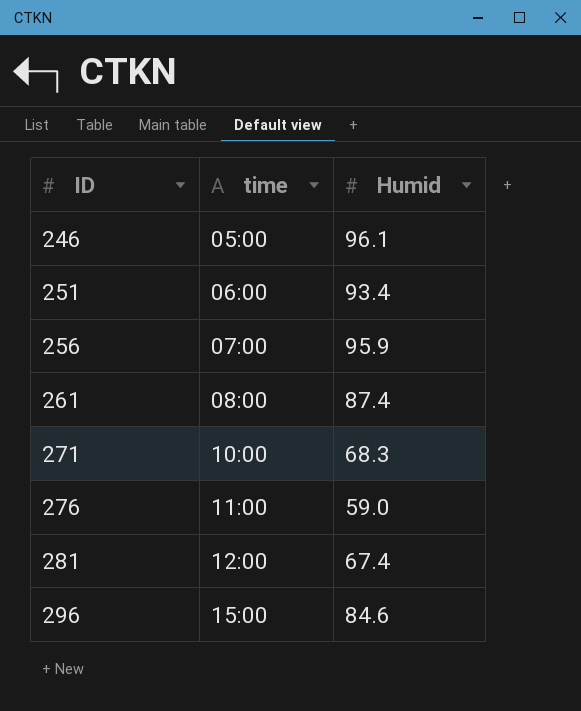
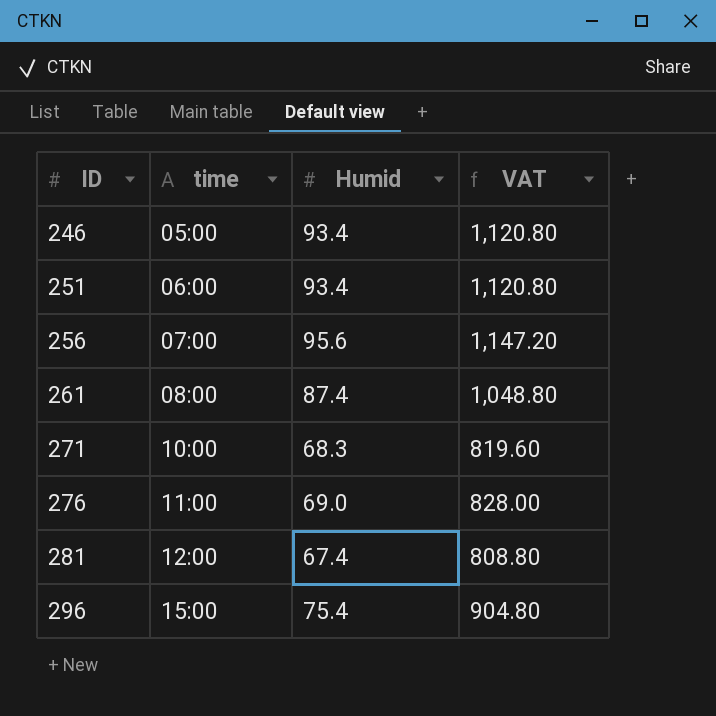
column VAT | formula: none -> [Humid] * 12
246 | Humid: 96.1 -> 93.4
256 | Humid: 95.9 -> 95.6
276 | Humid: 59.0 -> 69.0
296 | Humid: 84.6 -> 75.4

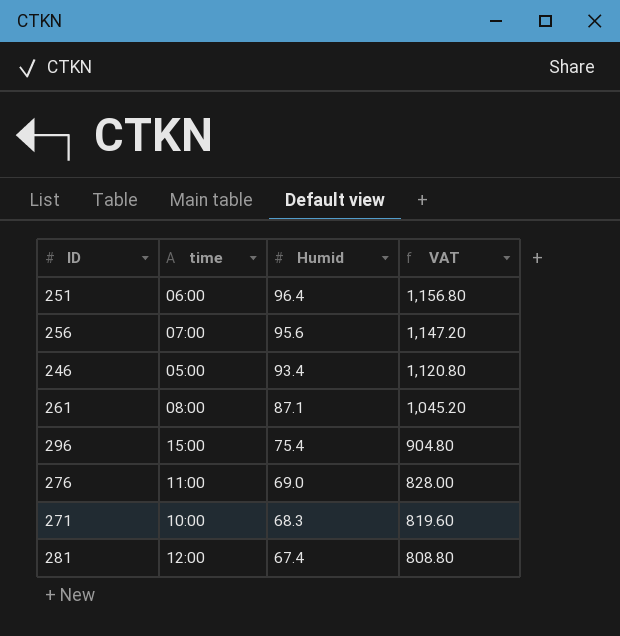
row order: ID ascending -> Humid descending
251 | Humid: 93.4 -> 96.4
251 | VAT: 1,120.80 -> 1,156.80
261 | Humid: 87.4 -> 87.1
261 | VAT: 1,048.80 -> 1,045.20

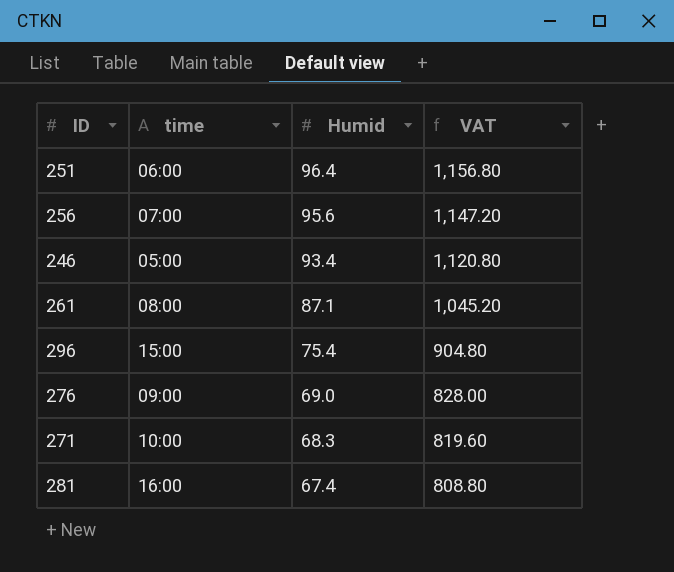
276 | time: 11:00 -> 09:00
281 | time: 12:00 -> 16:00

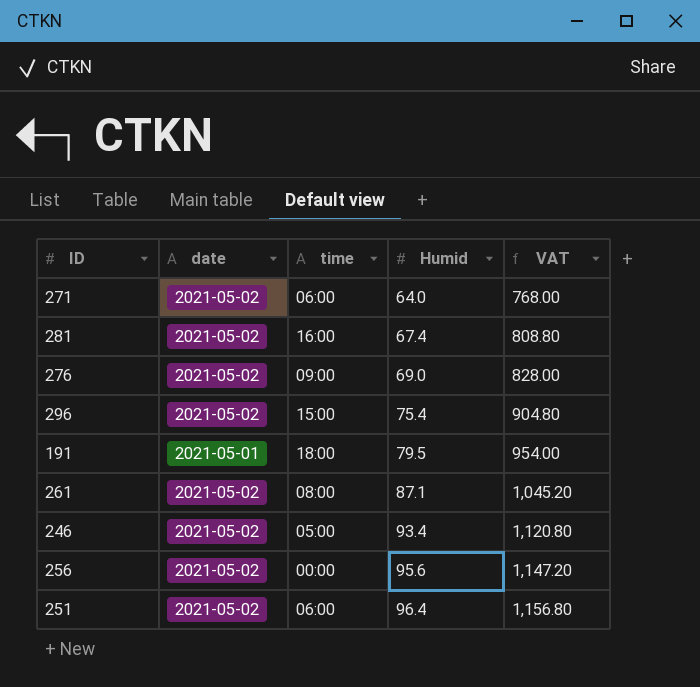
row order: Humid descending -> Humid ascending
column date | position: none -> 2
271 | time: 10:00 -> 06:00
271 | Humid: 68.3 -> 64.0
271 | VAT: 819.60 -> 768.00
row 191: none -> 2021-05-01 | 18:00 | 79.5 | 954.00
256 | time: 07:00 -> 00:00

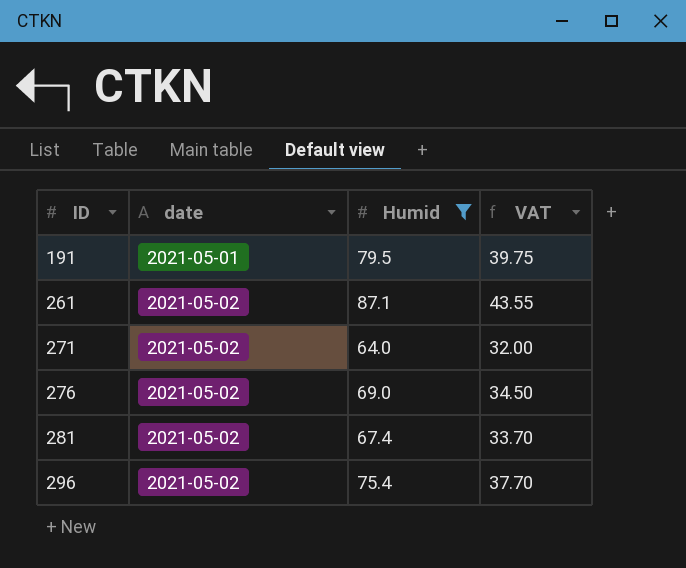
filter: none -> Humid <= 87.1
row order: Humid ascending -> ID ascending
column time | position: 3 -> none
column VAT | formula: [Humid] * 12 -> [Humid] * 0.5

